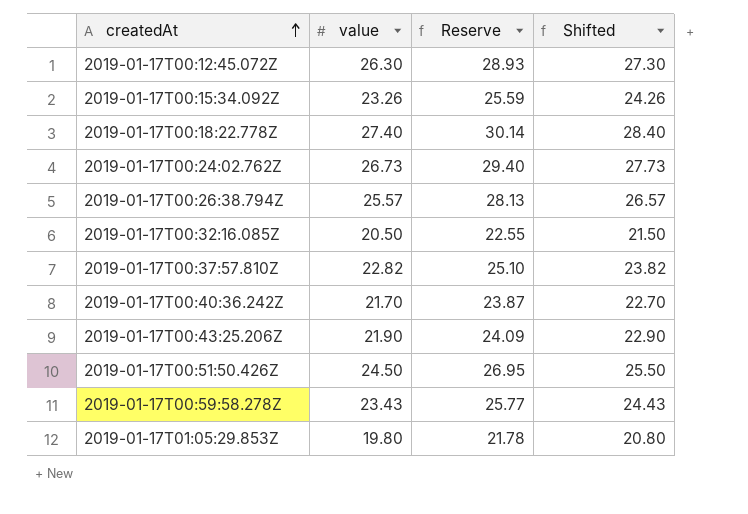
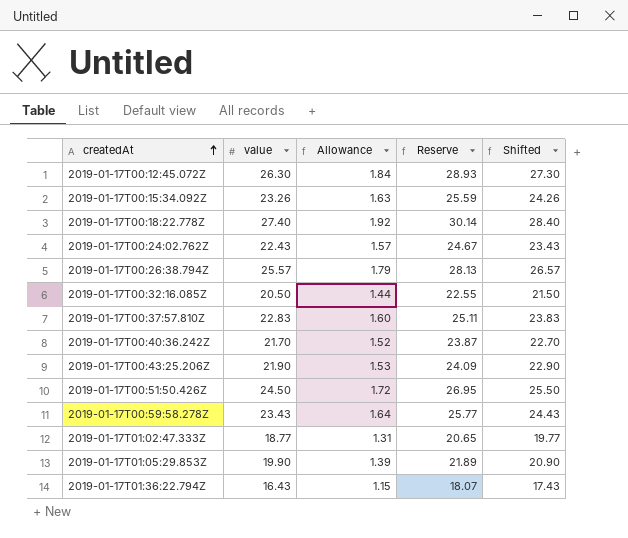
column Allowance | formula: none -> [value] * 0.07
2019-01-17T00:24:02.762Z | value: 26.73 -> 22.43
2019-01-17T00:24:02.762Z | Reserve: 29.40 -> 24.67
2019-01-17T00:24:02.762Z | Shifted: 27.73 -> 23.43
2019-01-17T00:37:57.810Z | value: 22.82 -> 22.83
2019-01-17T00:37:57.810Z | Reserve: 25.10 -> 25.11
2019-01-17T00:37:57.810Z | Shifted: 23.82 -> 23.83
row 2019-01-17T01:02:47.333Z: none -> 18.77 | 1.31 | 20.65 | 19.77
2019-01-17T01:05:29.853Z | value: 19.80 -> 19.90
2019-01-17T01:05:29.853Z | Reserve: 21.78 -> 21.89
2019-01-17T01:05:29.853Z | Shifted: 20.80 -> 20.90
row 2019-01-17T01:36:22.794Z: none -> 16.43 | 1.15 | 18.07 | 17.43

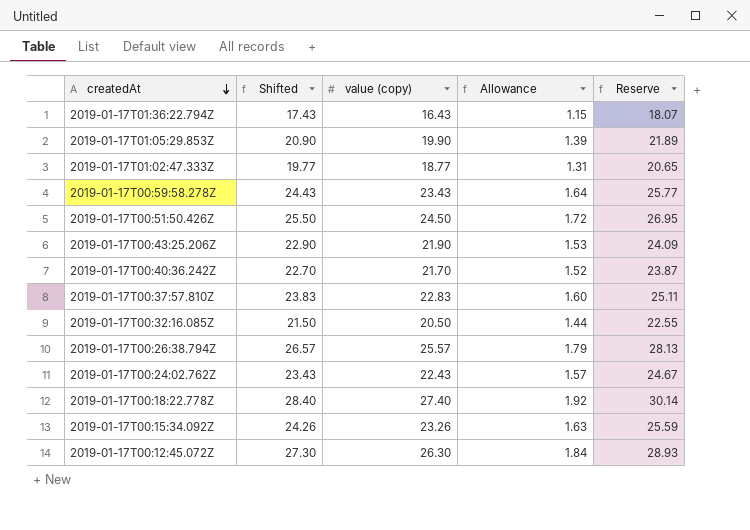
row order: createdAt ascending -> createdAt descending
column Shifted | position: 5 -> 2
column name: value -> value (copy)

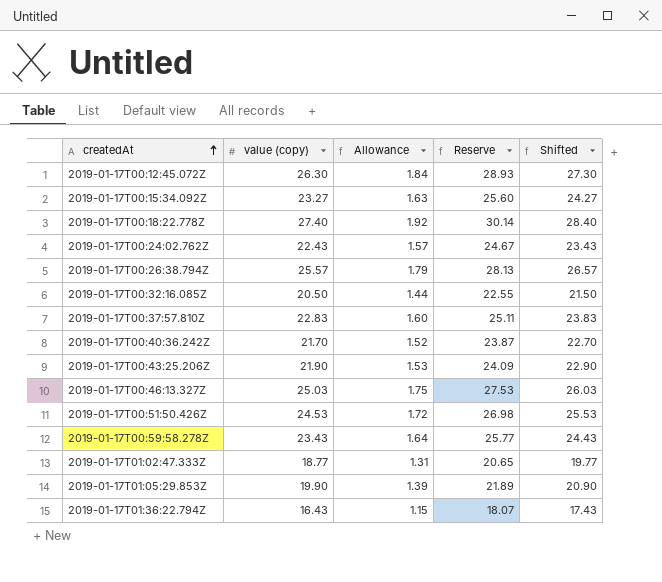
row order: createdAt descending -> createdAt ascending
column Shifted | position: 2 -> 5
2019-01-17T00:15:34.092Z | value (copy): 23.26 -> 23.27
2019-01-17T00:15:34.092Z | Reserve: 25.59 -> 25.60
2019-01-17T00:15:34.092Z | Shifted: 24.26 -> 24.27
row 2019-01-17T00:46:13.327Z: none -> 25.03 | 1.75 | 27.53 | 26.03
2019-01-17T00:51:50.426Z | value (copy): 24.50 -> 24.53
2019-01-17T00:51:50.426Z | Reserve: 26.95 -> 26.98
2019-01-17T00:51:50.426Z | Shifted: 25.50 -> 25.53

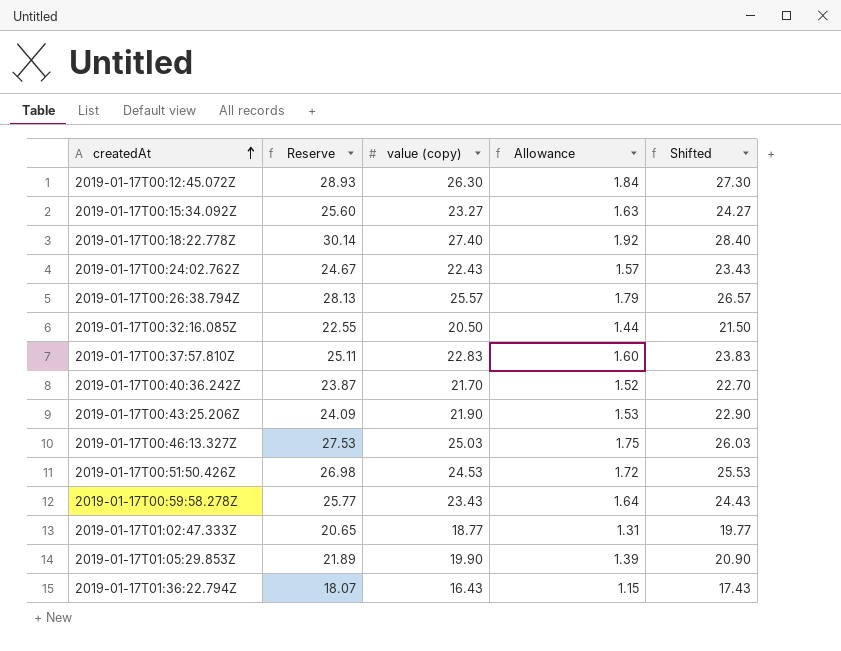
column Reserve | position: 4 -> 2

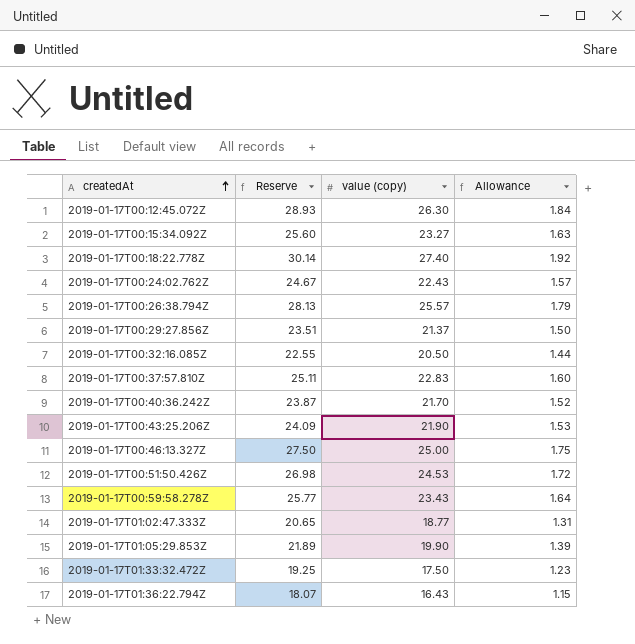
column Shifted | formula: [value (copy)] + 1 -> none
row 2019-01-17T00:29:27.856Z: none -> 23.51 | 21.37 | 1.50
2019-01-17T00:46:13.327Z | Reserve: 27.53 -> 27.50
2019-01-17T00:46:13.327Z | value (copy): 25.03 -> 25.00
row 2019-01-17T01:33:32.472Z: none -> 19.25 | 17.50 | 1.23

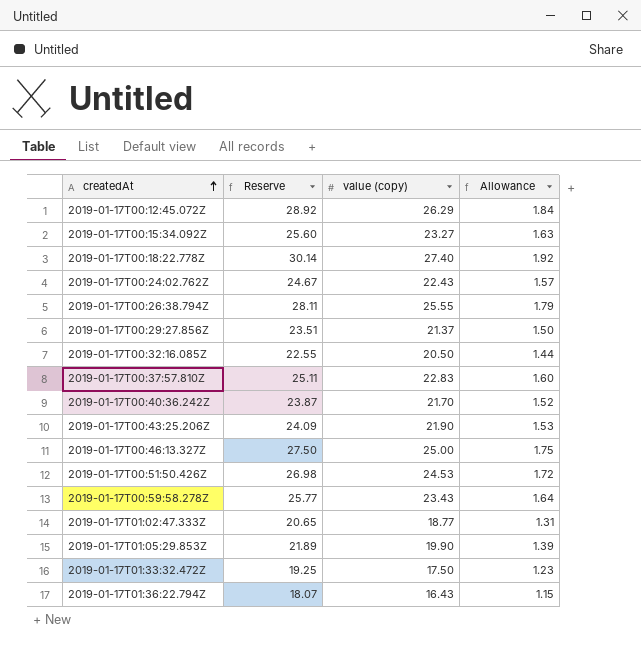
2019-01-17T00:12:45.072Z | Reserve: 28.93 -> 28.92
2019-01-17T00:12:45.072Z | value (copy): 26.30 -> 26.29
2019-01-17T00:26:38.794Z | Reserve: 28.13 -> 28.11
2019-01-17T00:26:38.794Z | value (copy): 25.57 -> 25.55

